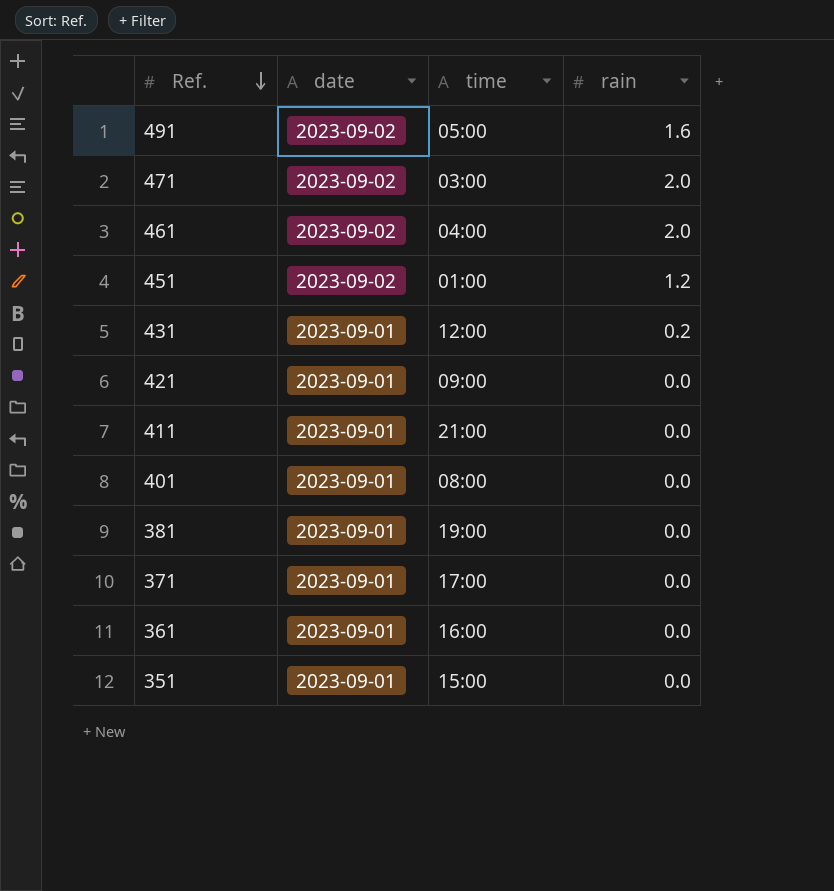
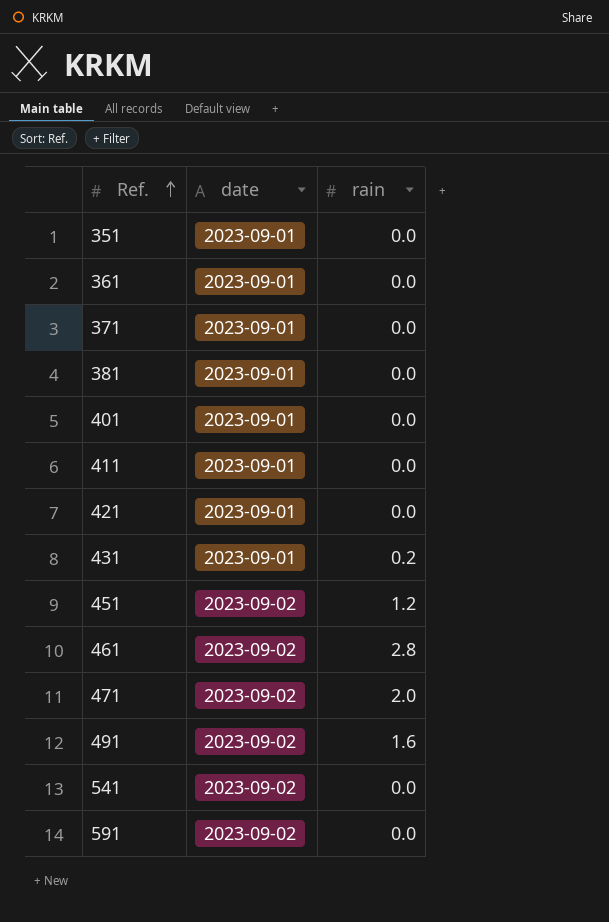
row order: Ref. descending -> Ref. ascending
column time | position: 3 -> none
461 | rain: 2.0 -> 2.8
row 541: none -> 2023-09-02 | 0.0
row 591: none -> 2023-09-02 | 0.0

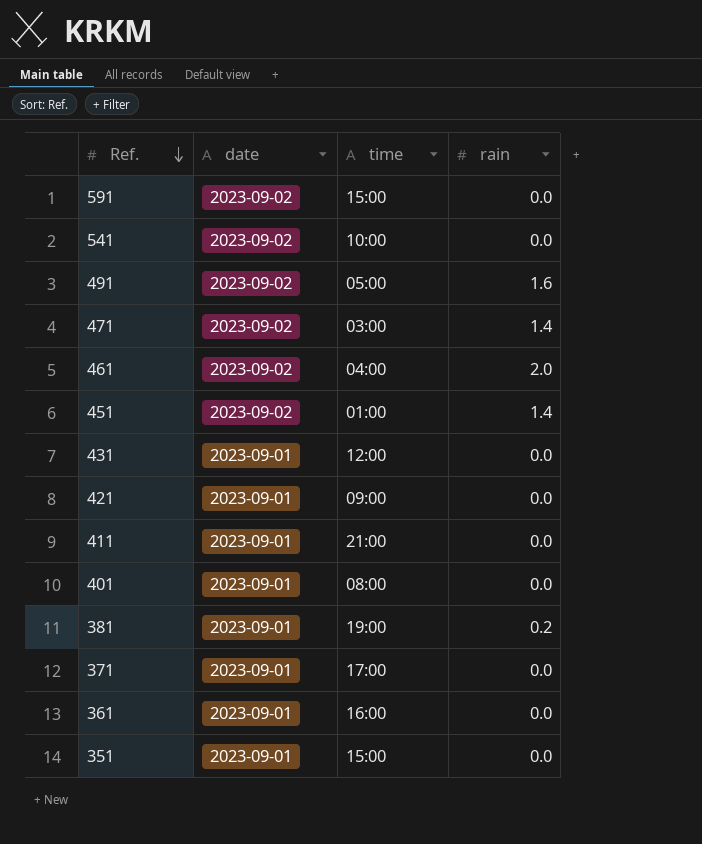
row order: Ref. ascending -> Ref. descending
column time | position: none -> 3
471 | rain: 2.0 -> 1.4
461 | rain: 2.8 -> 2.0
451 | rain: 1.2 -> 1.4
431 | rain: 0.2 -> 0.0
381 | rain: 0.0 -> 0.2

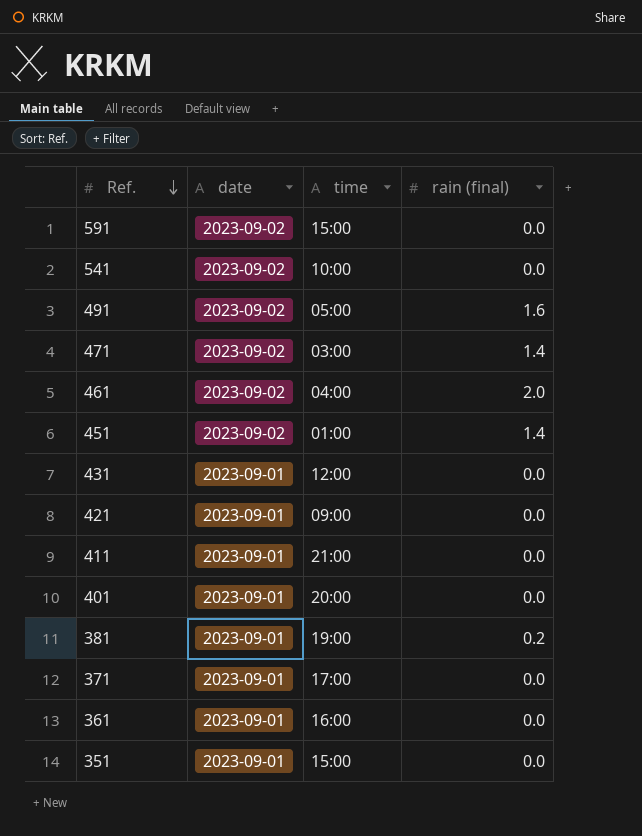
column name: rain -> rain (final)
401 | time: 08:00 -> 20:00

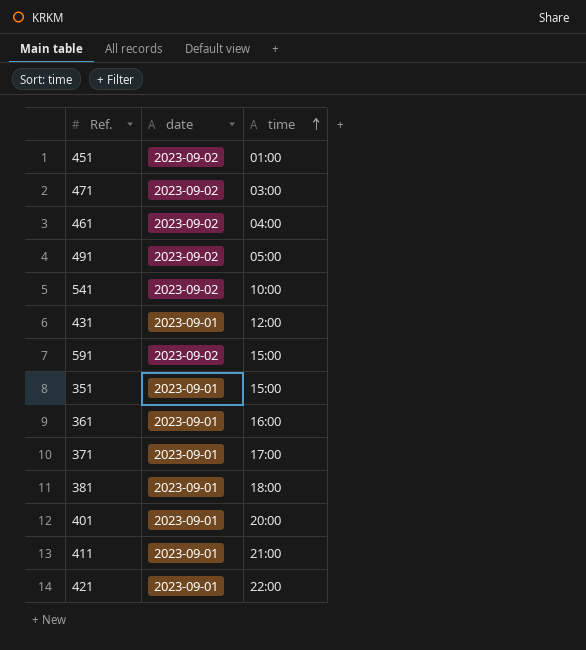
row order: Ref. descending -> time ascending
column rain (final) | position: 4 -> none
381 | time: 19:00 -> 18:00
421 | time: 09:00 -> 22:00

